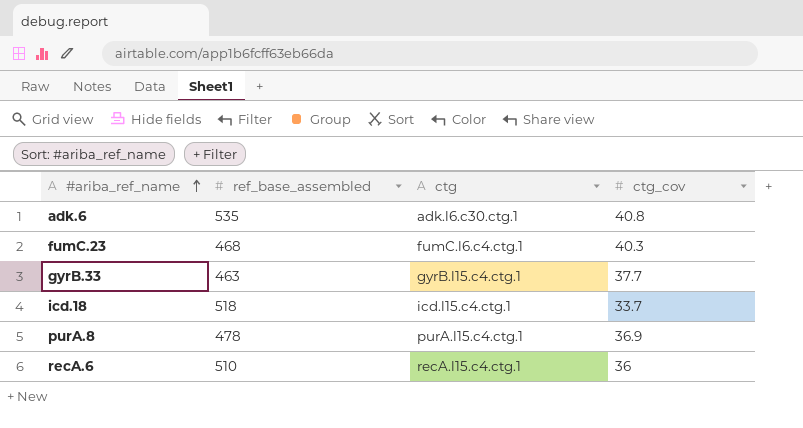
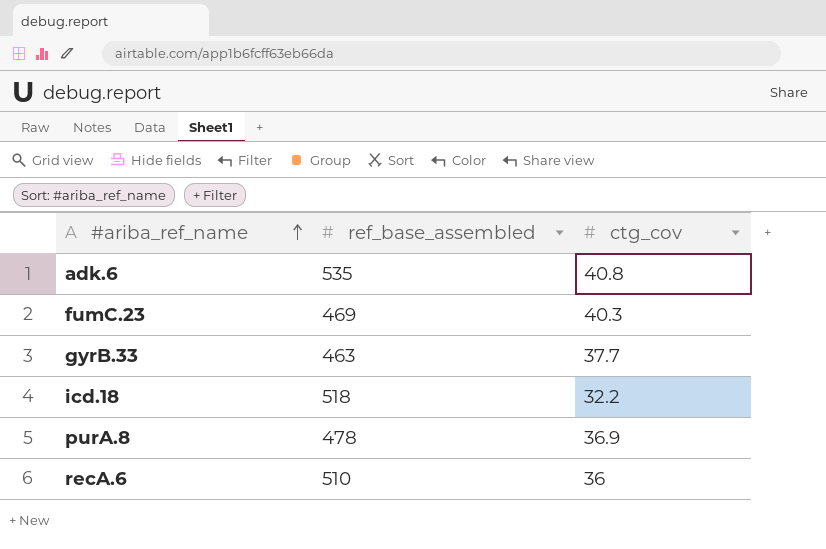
column ctg | position: 3 -> none
fumC.23 | ref_base_assembled: 468 -> 469
icd.18 | ctg_cov: 33.7 -> 32.2

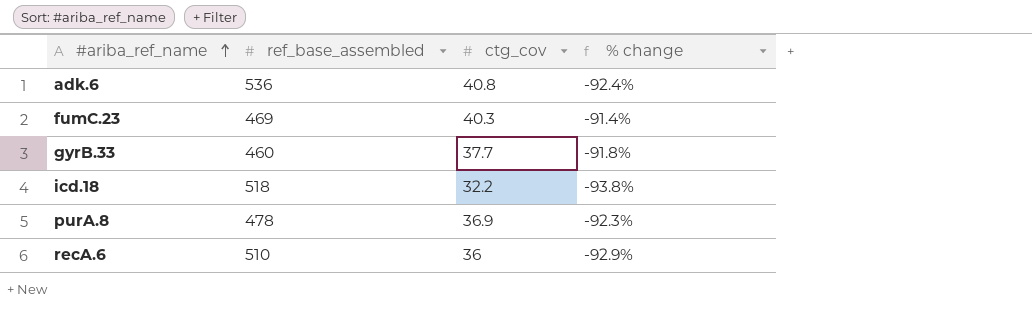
column % change | formula: none -> ([ctg_cov] - [ref_base_assembled]) / [ref_base_assembled]
adk.6 | ref_base_assembled: 535 -> 536
gyrB.33 | ref_base_assembled: 463 -> 460

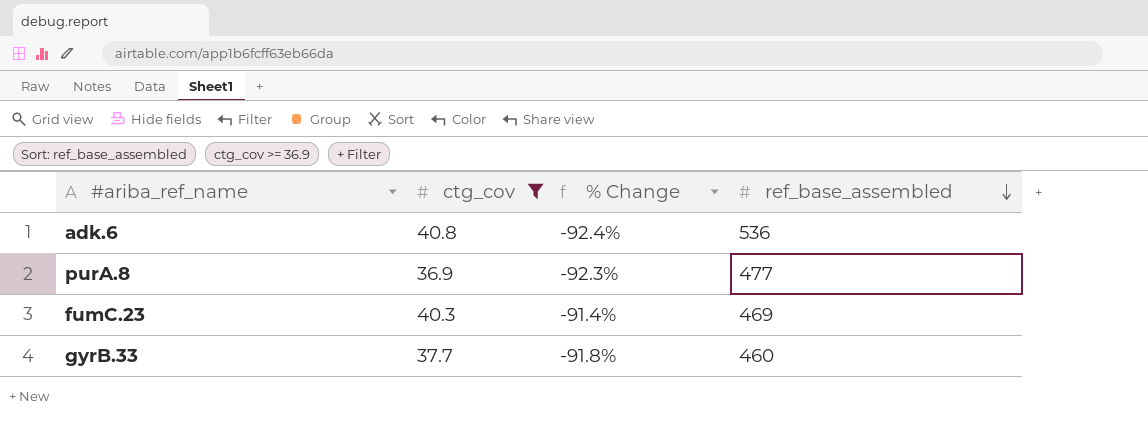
filter: none -> ctg_cov >= 36.9
row order: #ariba_ref_name ascending -> ref_base_assembled descending
column name: % change -> % Change
column ref_base_assembled | position: 2 -> 4
purA.8 | ref_base_assembled: 478 -> 477

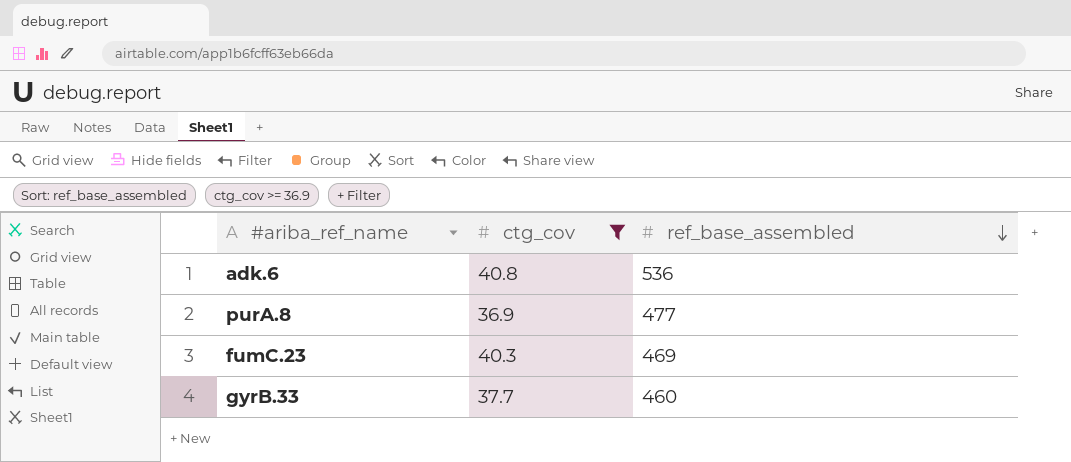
column % Change | formula: ([ctg_cov] - [ref_base_assembled]) / [ref_base_assembled] -> none

